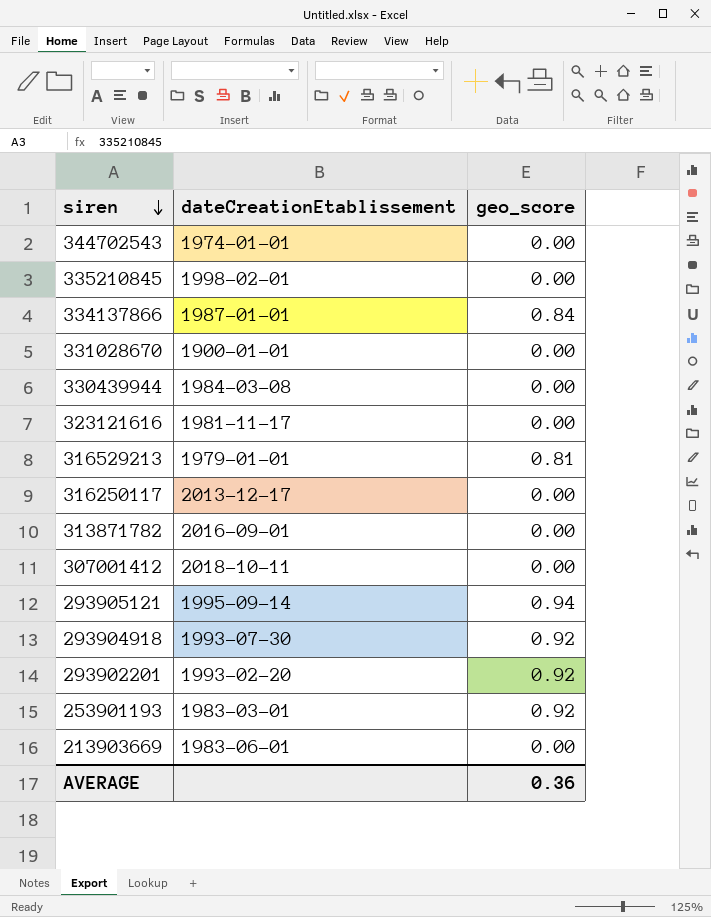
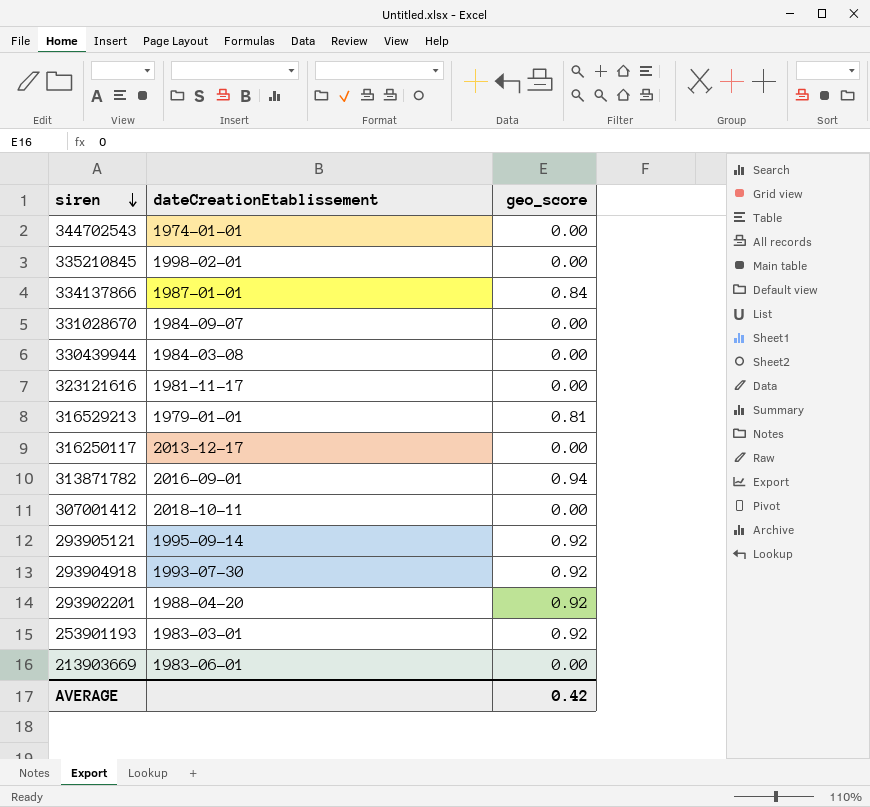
331028670 | dateCreationEtablissement: 1900-01-01 -> 1984-09-07
313871782 | geo_score: 0.00 -> 0.94
293905121 | geo_score: 0.94 -> 0.92
293902201 | dateCreationEtablissement: 1993-02-20 -> 1988-04-20
AVERAGE | geo_score: 0.36 -> 0.42

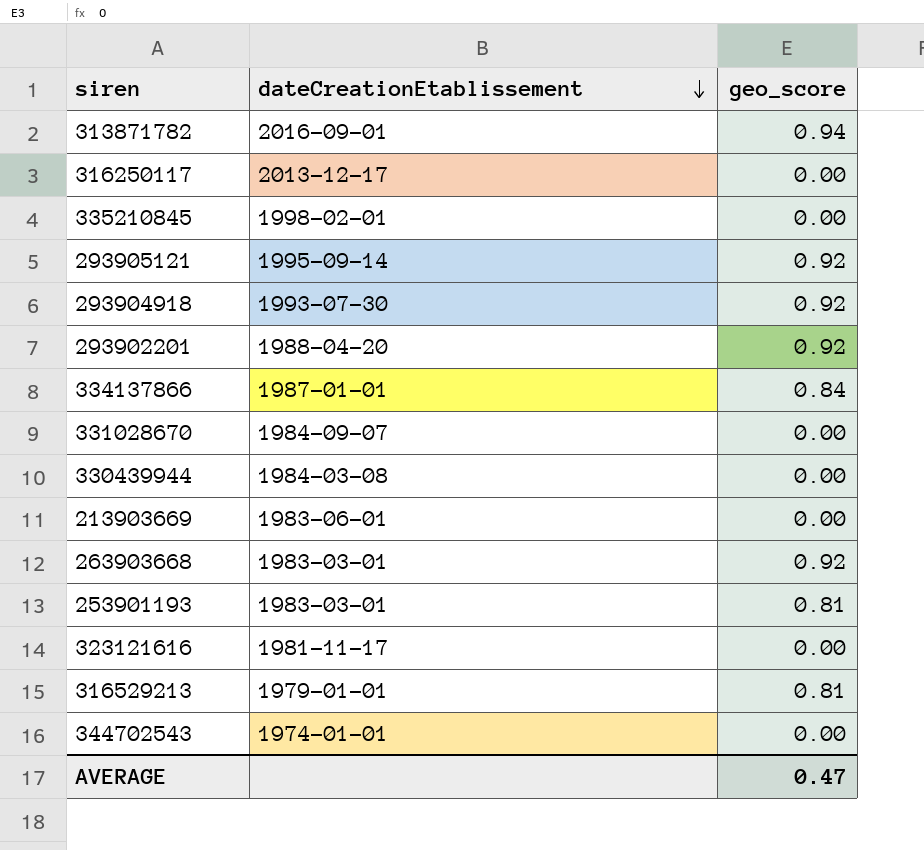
row order: siren descending -> dateCreationEtablissement descending
row 307001412: 2018-10-11 | 0.00 -> none
row 263903668: none -> 1983-03-01 | 0.92
253901193 | geo_score: 0.92 -> 0.81
AVERAGE | geo_score: 0.42 -> 0.47

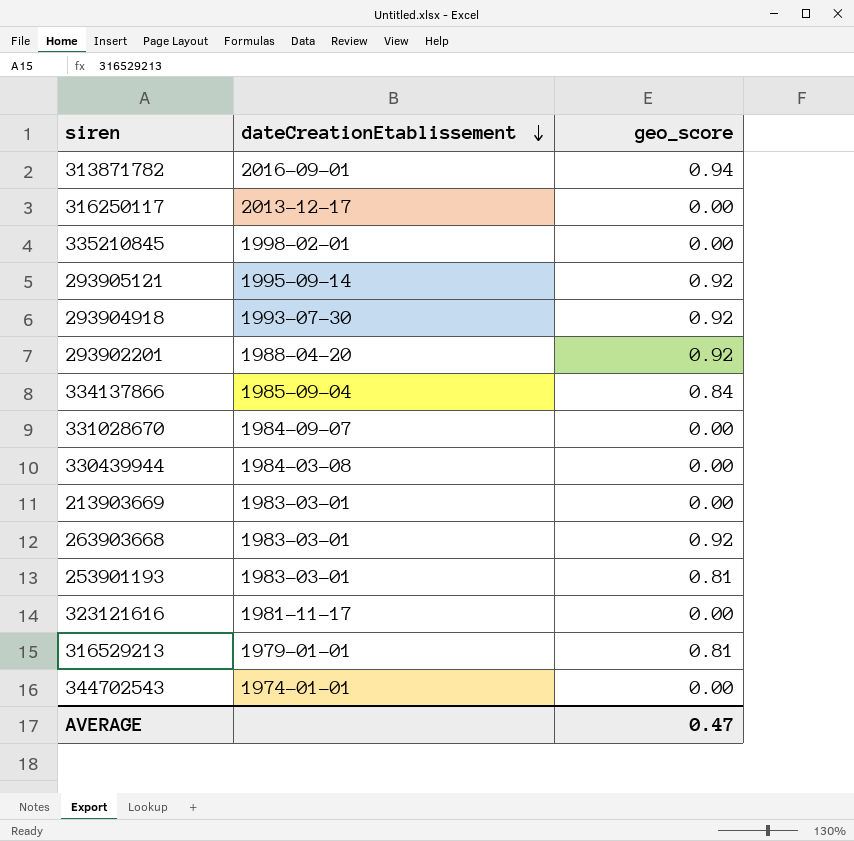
334137866 | dateCreationEtablissement: 1987-01-01 -> 1985-09-04
213903669 | dateCreationEtablissement: 1983-06-01 -> 1983-03-01

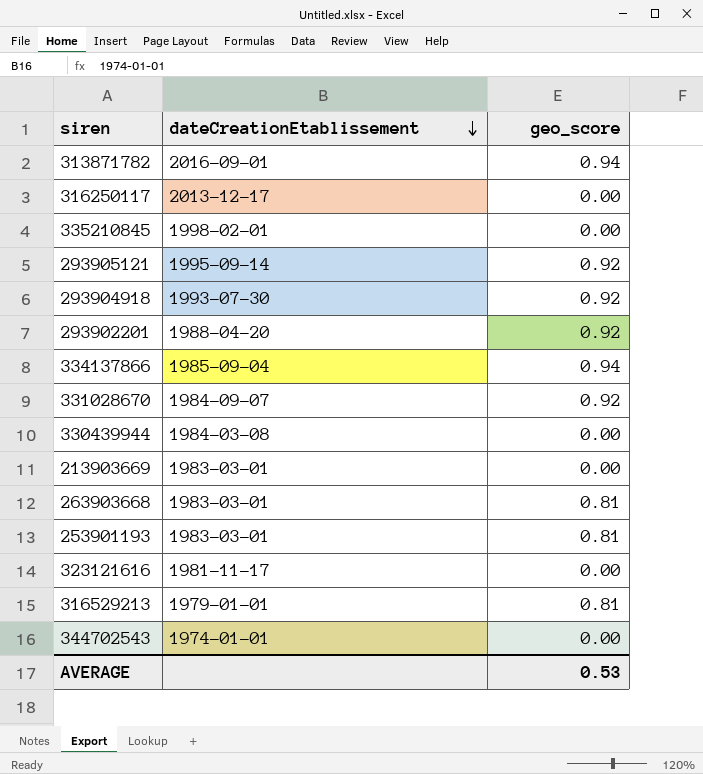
334137866 | geo_score: 0.84 -> 0.94
331028670 | geo_score: 0.00 -> 0.92
263903668 | geo_score: 0.92 -> 0.81
AVERAGE | geo_score: 0.47 -> 0.53

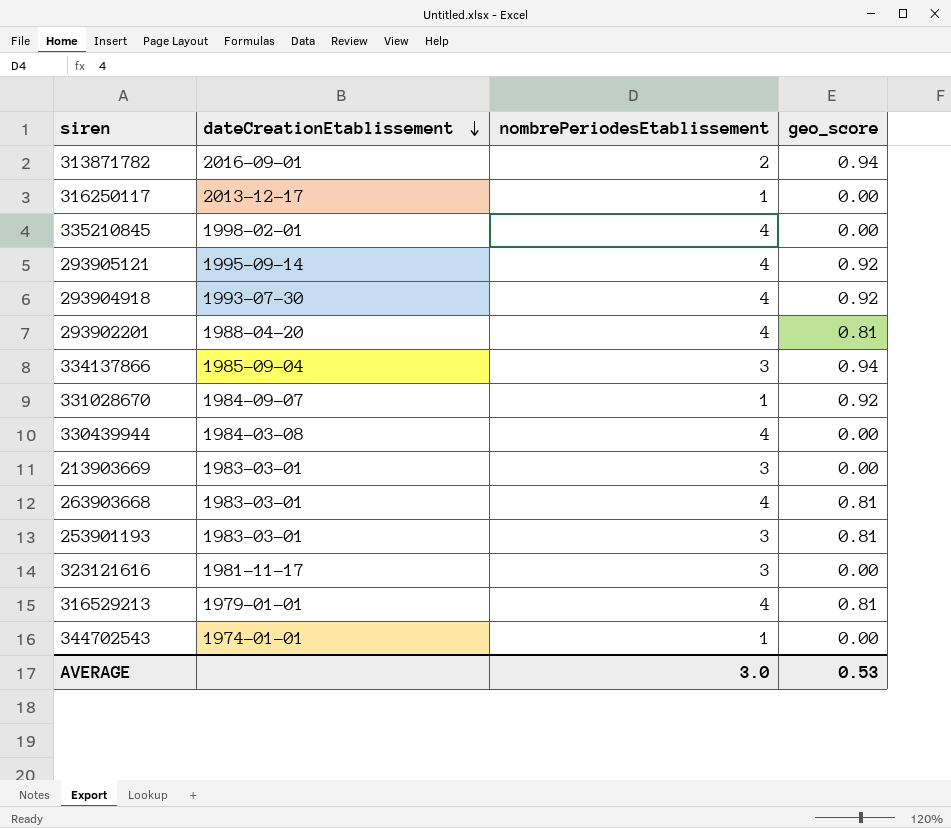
column nombrePeriodesEtablissement | position: none -> 3
293902201 | geo_score: 0.92 -> 0.81

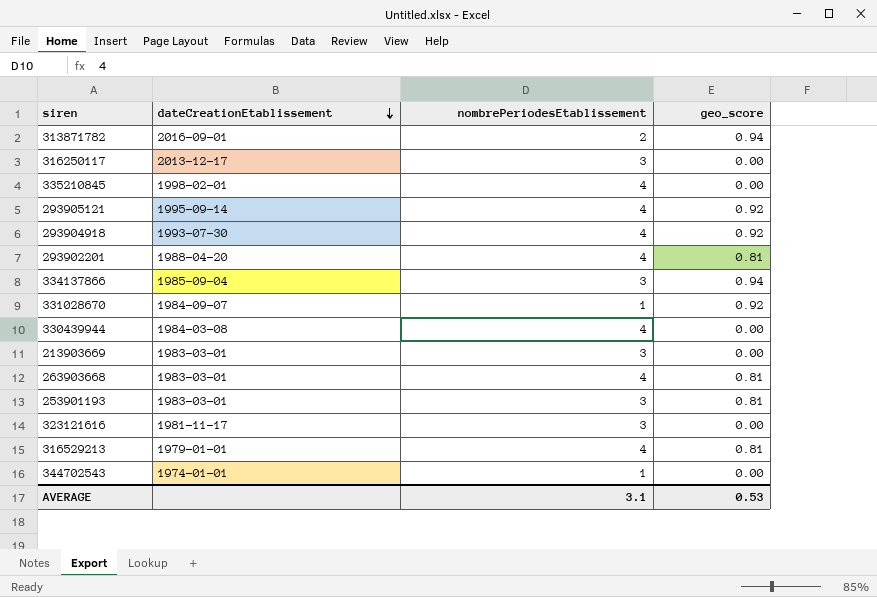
316250117 | nombrePeriodesEtablissement: 1 -> 3
AVERAGE | nombrePeriodesEtablissement: 3.0 -> 3.1

